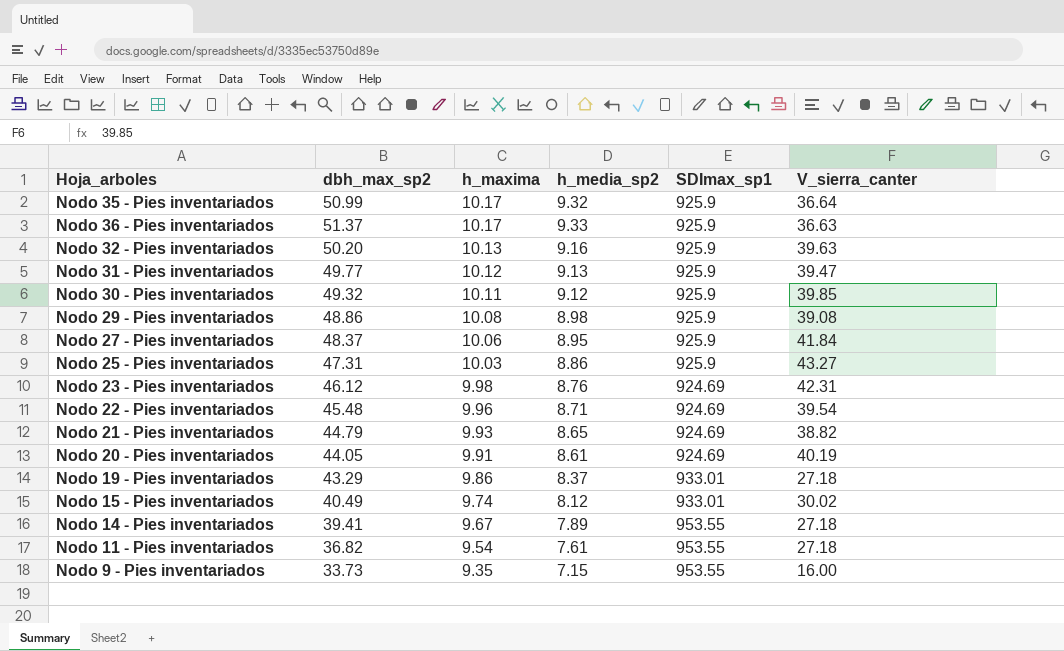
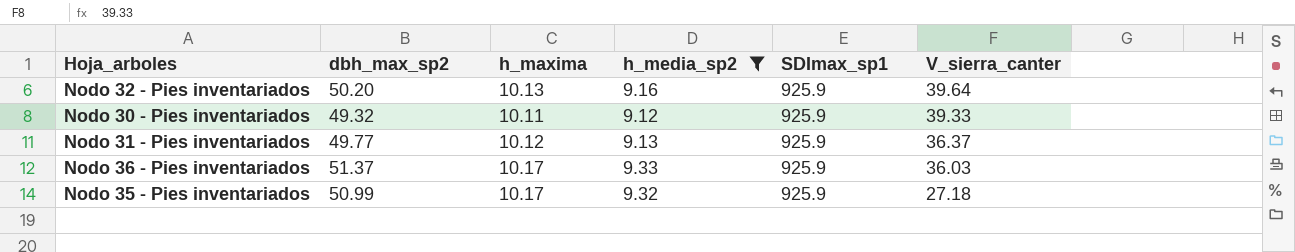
filter: none -> h_media_sp2 >= 9.12
row order: h_maxima descending -> V_sierra_canter descending
Nodo 32 - Pies inventariados | V_sierra_canter: 39.63 -> 39.64
Nodo 30 - Pies inventariados | V_sierra_canter: 39.85 -> 39.33
Nodo 31 - Pies inventariados | V_sierra_canter: 39.47 -> 36.37
Nodo 36 - Pies inventariados | V_sierra_canter: 36.63 -> 36.03
Nodo 35 - Pies inventariados | V_sierra_canter: 36.64 -> 27.18

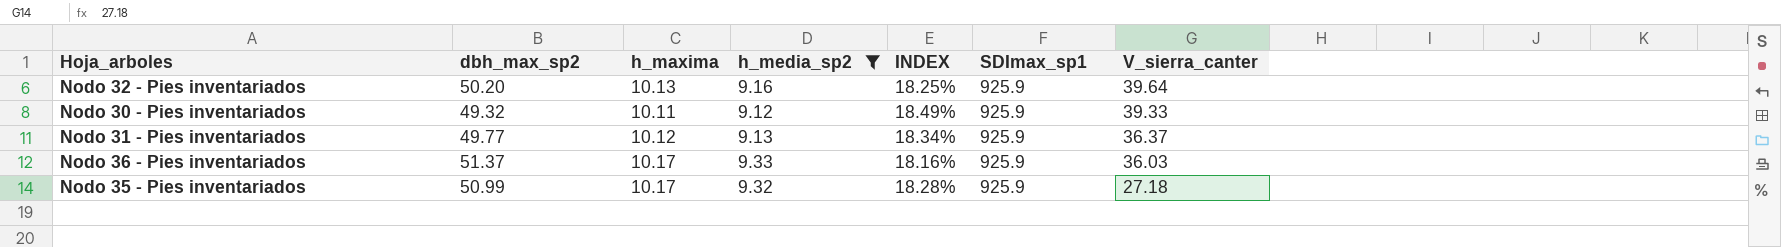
column INDEX | formula: none -> [h_media_sp2] / [dbh_max_sp2]

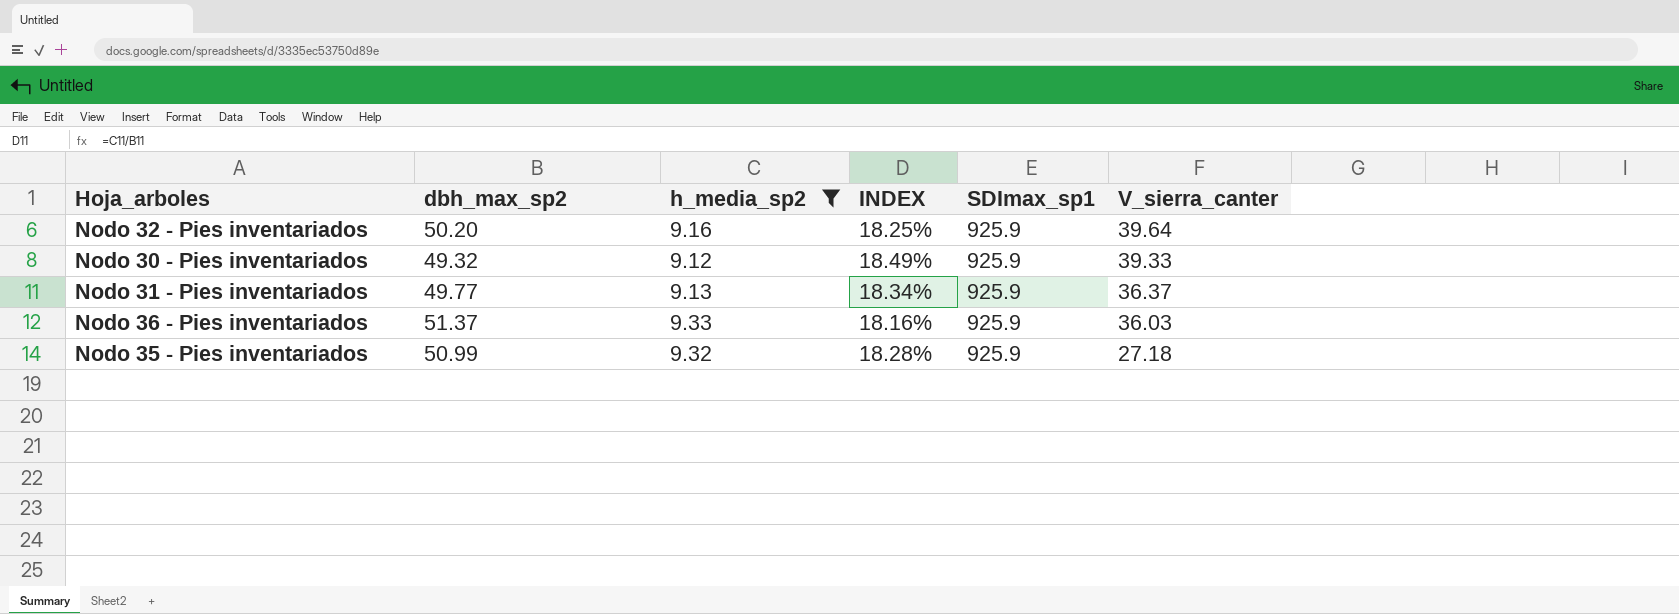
column h_maxima | position: 3 -> none

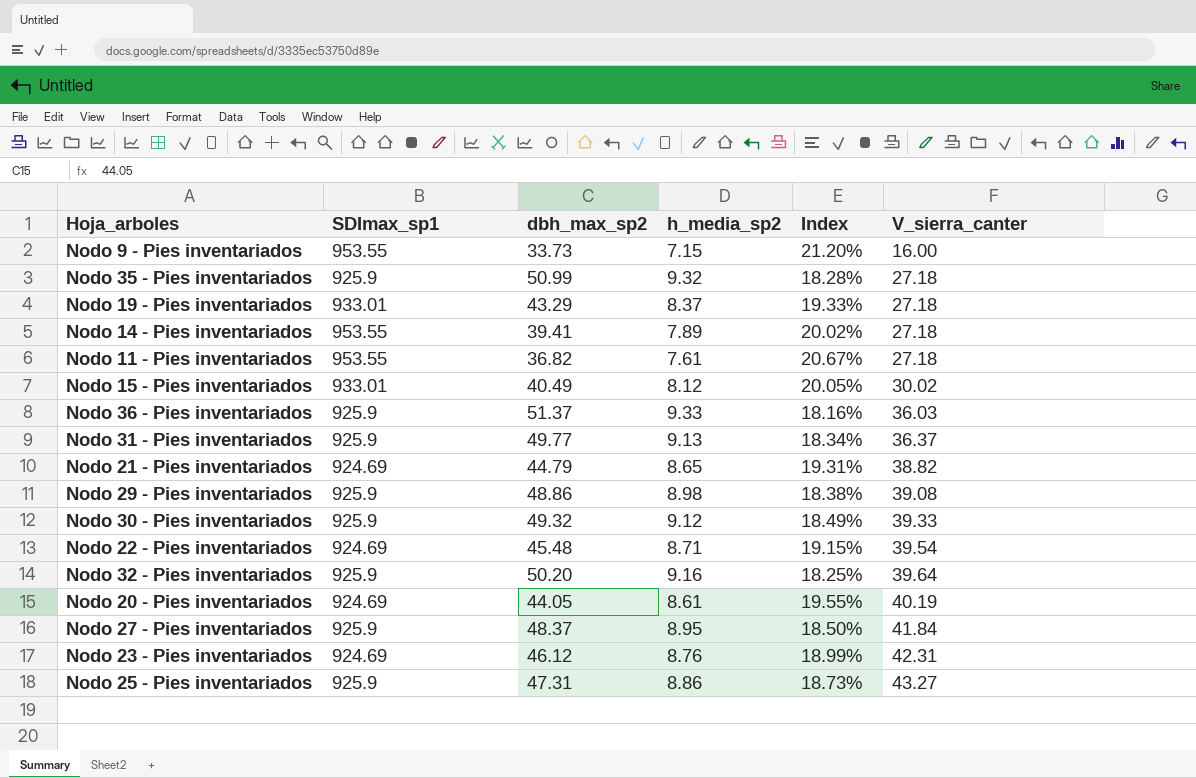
filter: h_media_sp2 >= 9.12 -> none
row order: V_sierra_canter descending -> V_sierra_canter ascending
column SDImax_sp1 | position: 5 -> 2
column name: INDEX -> Index

